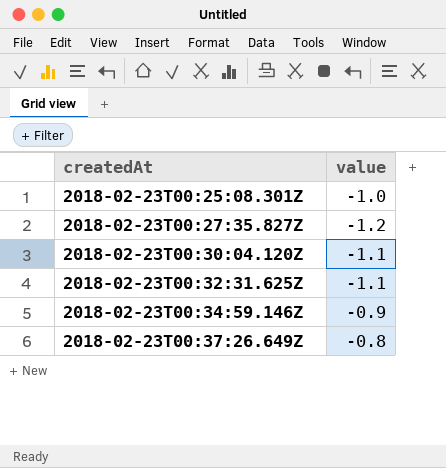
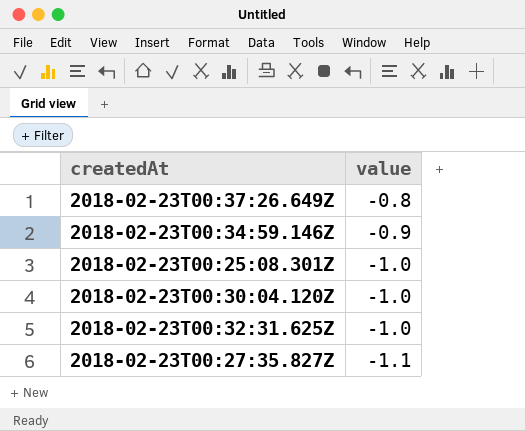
row order: createdAt ascending -> value descending
2018-02-23T00:30:04.120Z | value: -1.1 -> -1.0
2018-02-23T00:32:31.625Z | value: -1.1 -> -1.0
2018-02-23T00:27:35.827Z | value: -1.2 -> -1.1

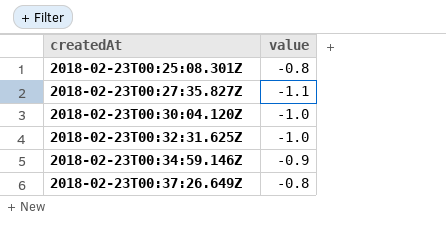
row order: value descending -> createdAt ascending
2018-02-23T00:25:08.301Z | value: -1.0 -> -0.8

